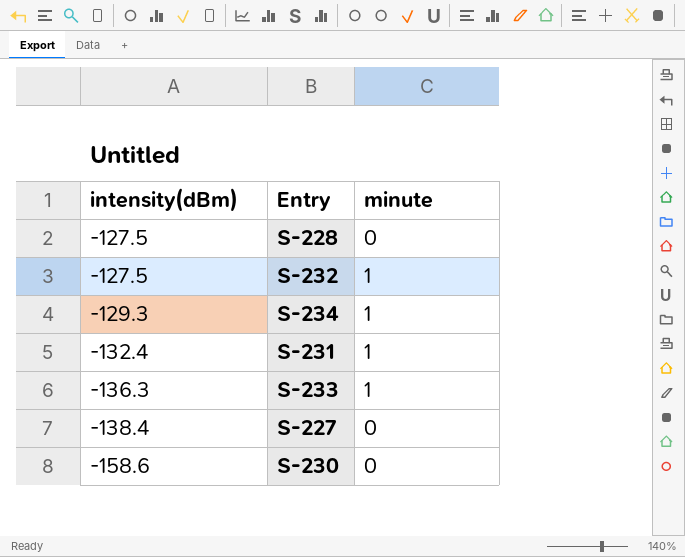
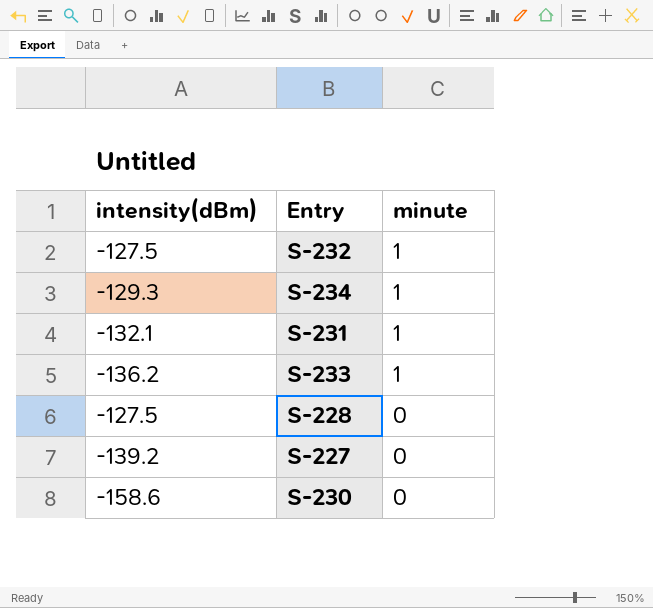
row order: intensity(dBm) descending -> minute descending
S-231 | intensity(dBm): -132.4 -> -132.1
S-233 | intensity(dBm): -136.3 -> -136.2
S-227 | intensity(dBm): -138.4 -> -139.2

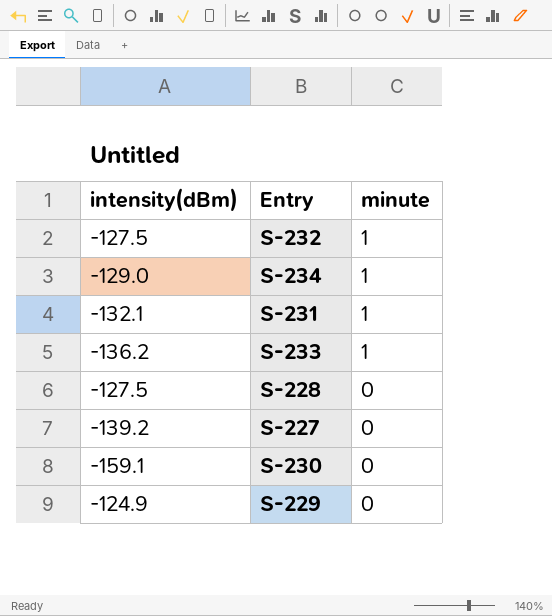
S-234 | intensity(dBm): -129.3 -> -129.0
S-230 | intensity(dBm): -158.6 -> -159.1
row S-229: none -> -124.9 | 0

